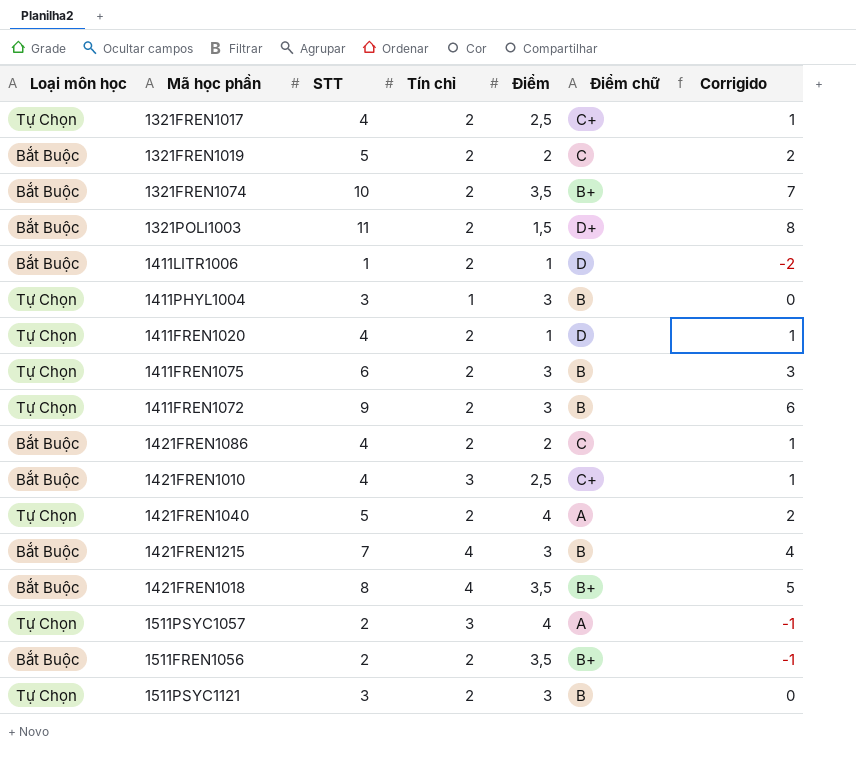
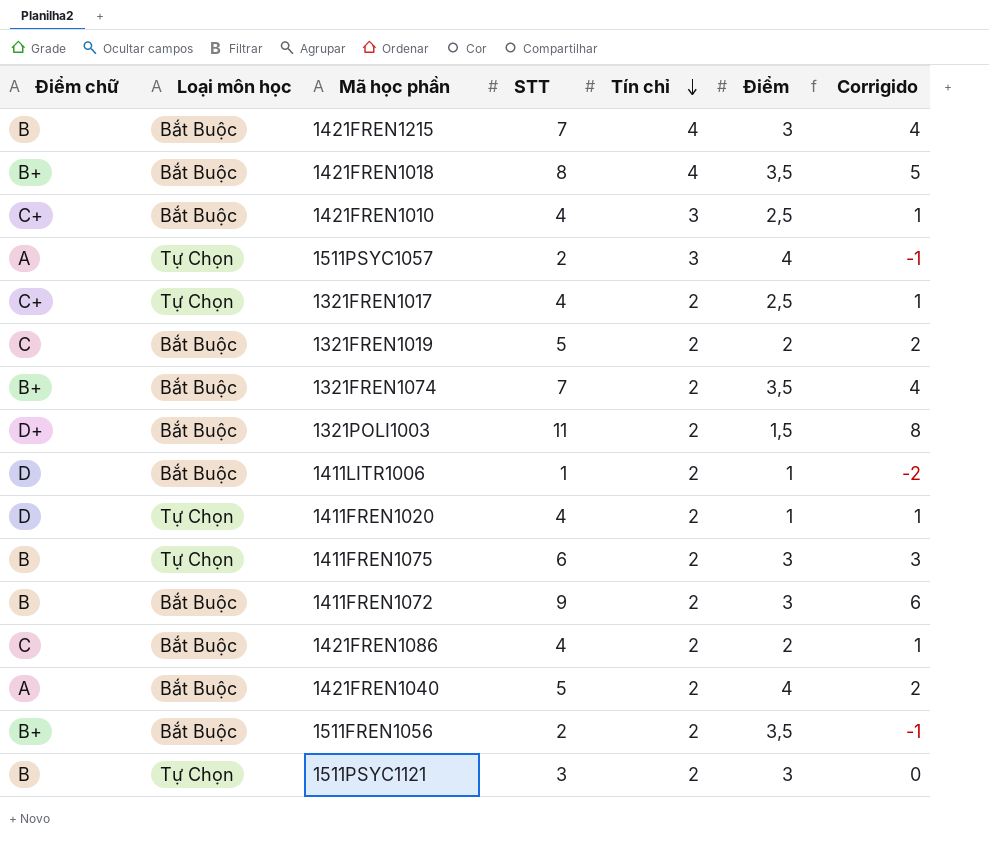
row order: none -> Tín chỉ descending
column Điểm chữ | position: 6 -> 1
row 1411PHYL1004: Tự Chọn | 3 | 1 | 3 | B | 0 -> none
1321FREN1074 | STT: 10 -> 7
1321FREN1074 | Corrigido: 7 -> 4
1411FREN1072 | Loại môn học: Tự Chọn -> Bắt Buộc
1421FREN1040 | Loại môn học: Tự Chọn -> Bắt Buộc

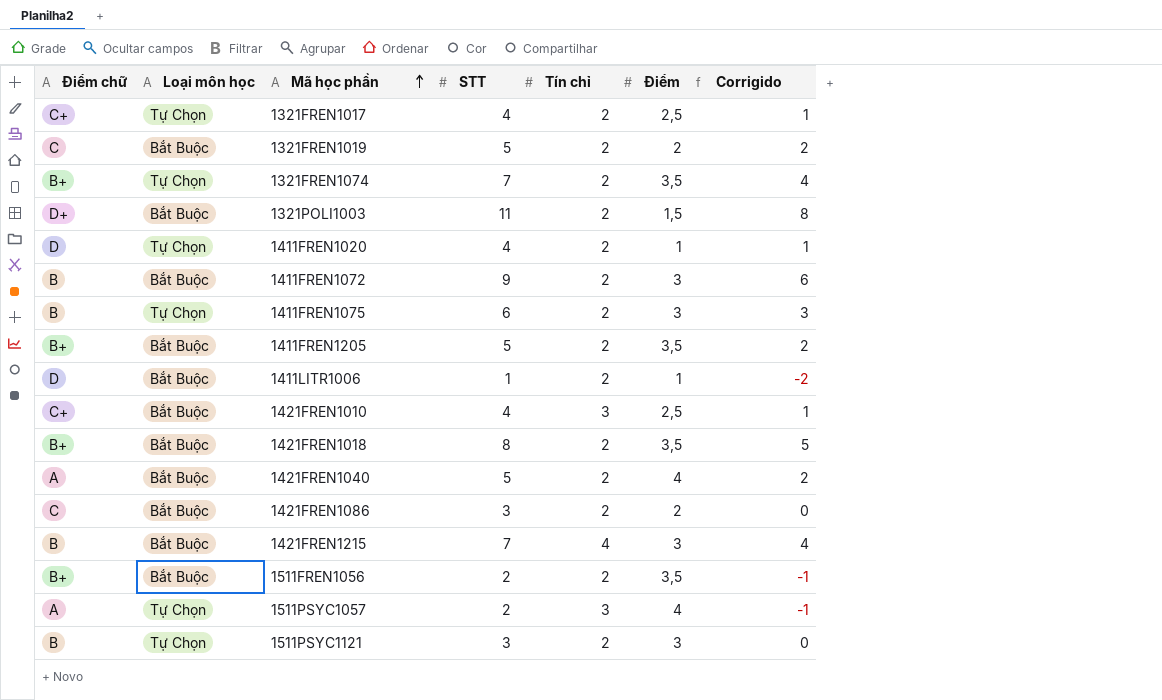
row order: Tín chỉ descending -> Mã học phần ascending
1321FREN1074 | Loại môn học: Bắt Buộc -> Tự Chọn
row 1411FREN1205: none -> B+ | Bắt Buộc | 5 | 2 | 3,5 | 2
1421FREN1018 | Tín chỉ: 4 -> 2
1421FREN1086 | STT: 4 -> 3
1421FREN1086 | Corrigido: 1 -> 0

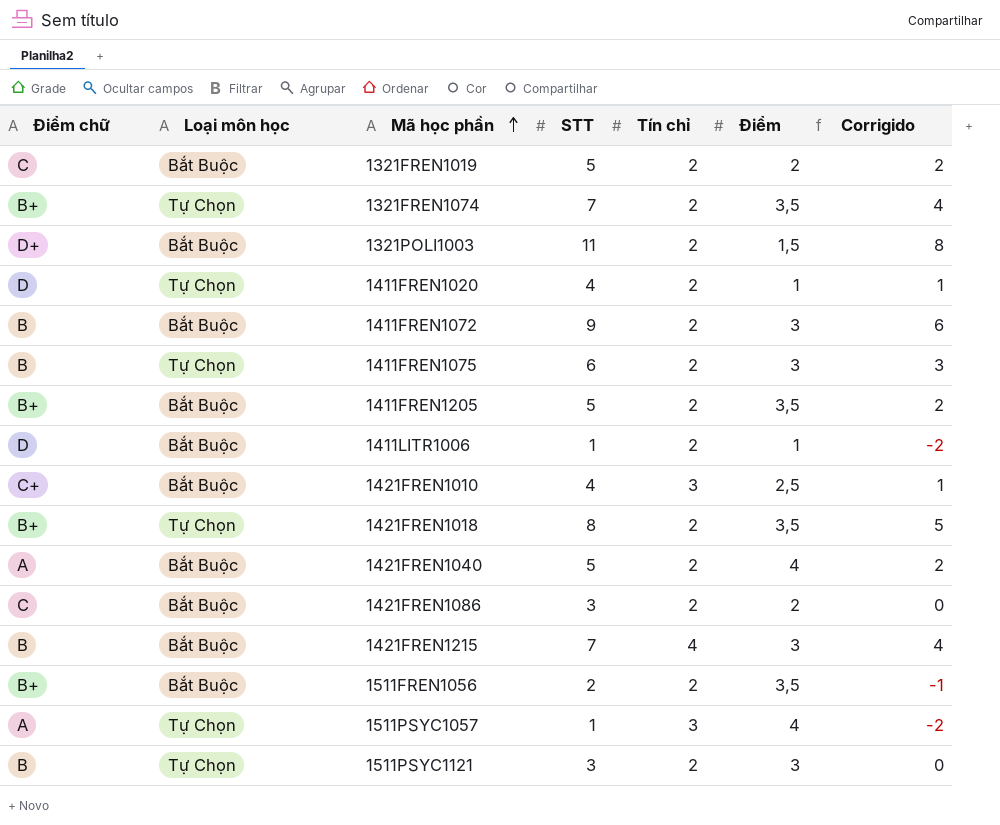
row 1321FREN1017: C+ | Tự Chọn | 4 | 2 | 2,5 | 1 -> none
1421FREN1018 | Loại môn học: Bắt Buộc -> Tự Chọn
1511PSYC1057 | STT: 2 -> 1
1511PSYC1057 | Corrigido: -1 -> -2

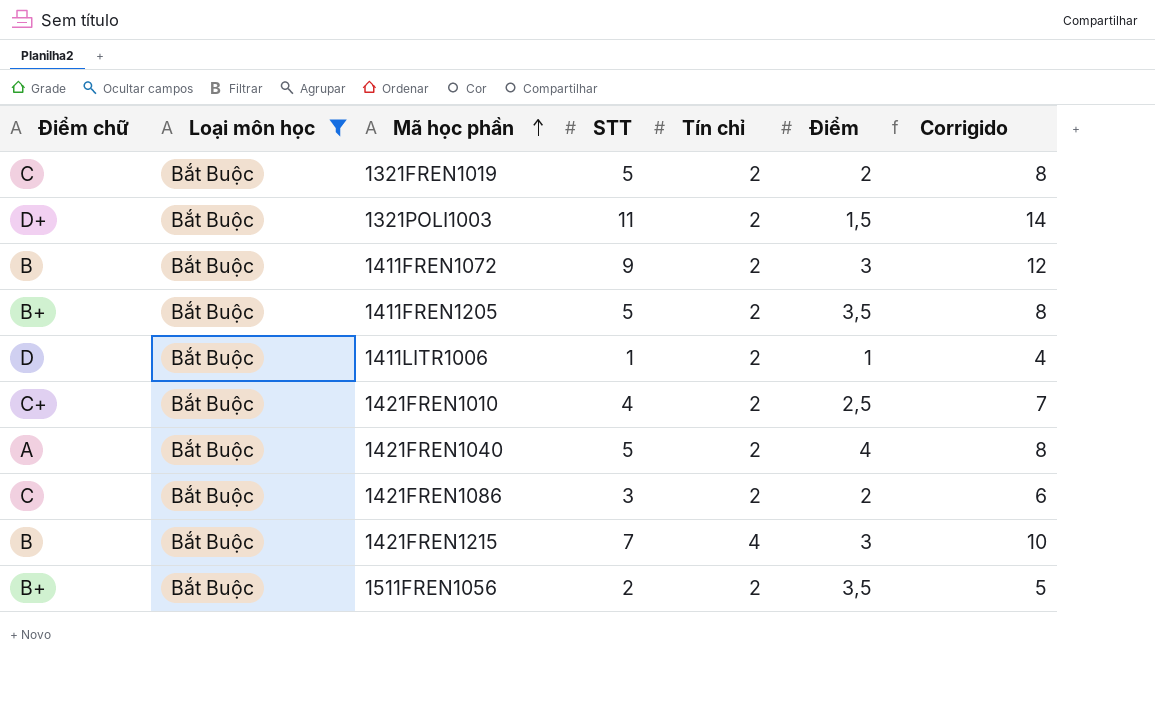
filter: none -> Loại môn học = Bắt Buộc
column Corrigido | formula: [STT] - 3 -> [STT] + 3
1421FREN1010 | Tín chỉ: 3 -> 2

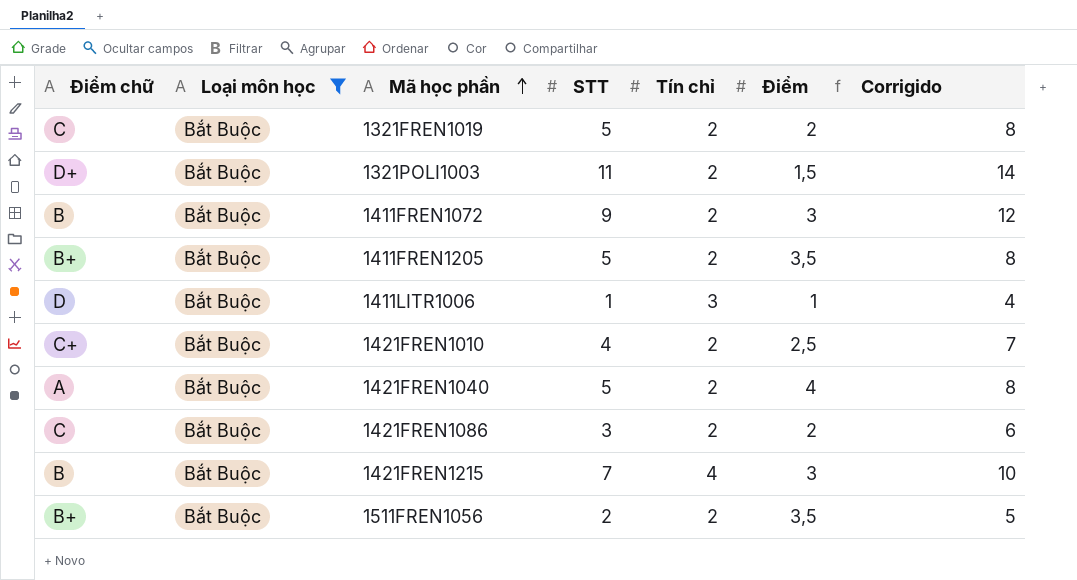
1411LITR1006 | Tín chỉ: 2 -> 3

